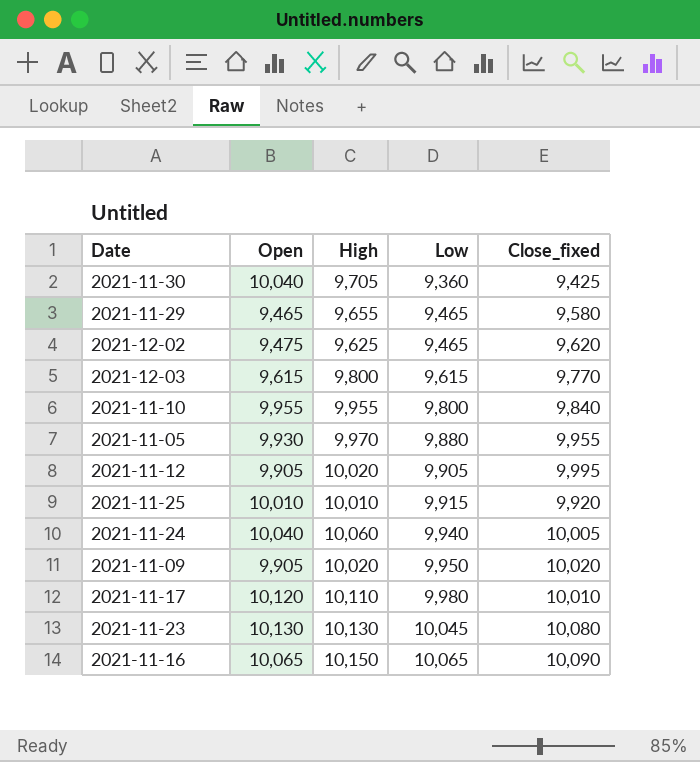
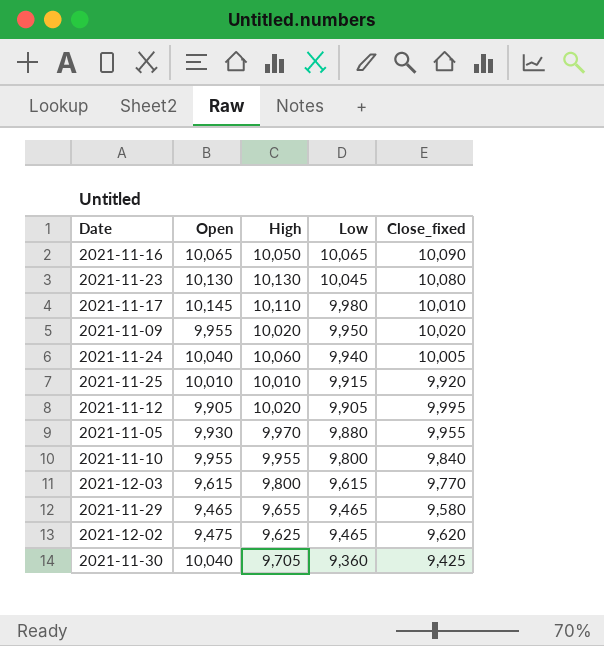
row order: Low ascending -> Low descending
2021-11-16 | High: 10,150 -> 10,050
2021-11-17 | Open: 10,120 -> 10,145
2021-11-09 | Open: 9,905 -> 9,955

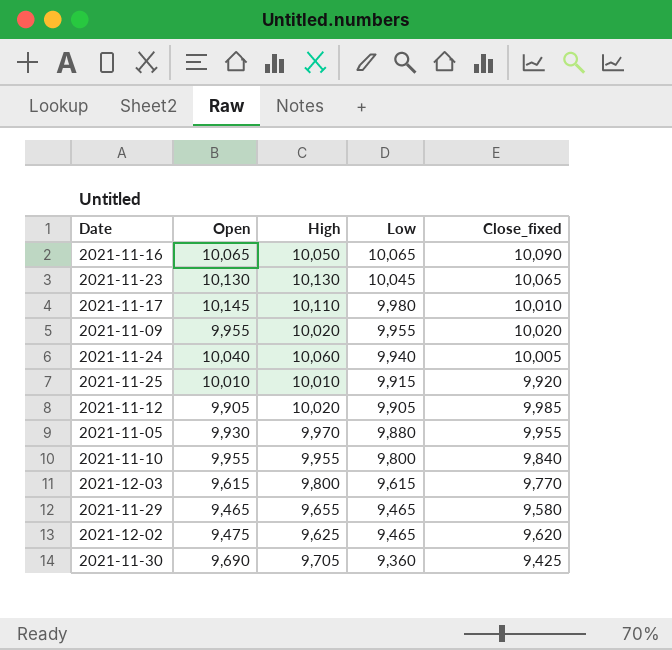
2021-11-23 | Close_fixed: 10,080 -> 10,065
2021-11-09 | Low: 9,950 -> 9,955
2021-11-12 | Close_fixed: 9,995 -> 9,985
2021-11-30 | Open: 10,040 -> 9,690

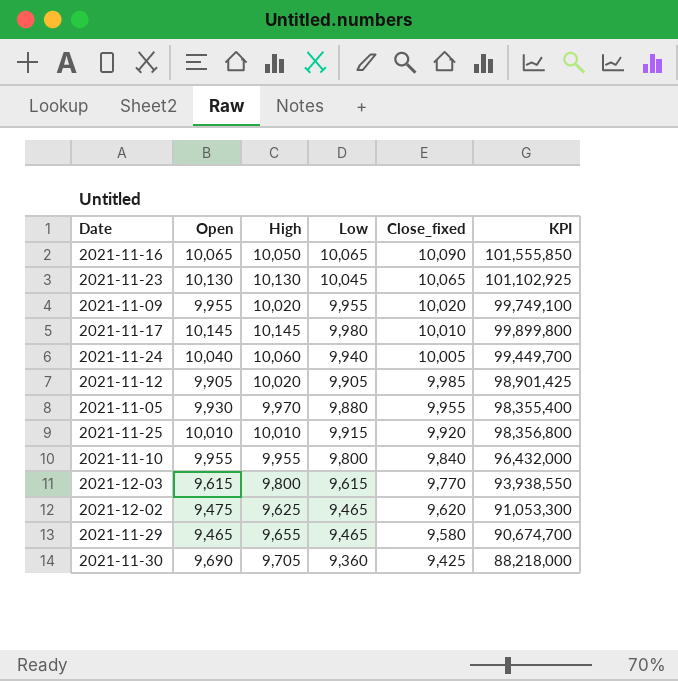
row order: Low descending -> Close_fixed descending
column KPI | formula: none -> [Low] * [Close_fixed]
2021-11-17 | High: 10,110 -> 10,145

